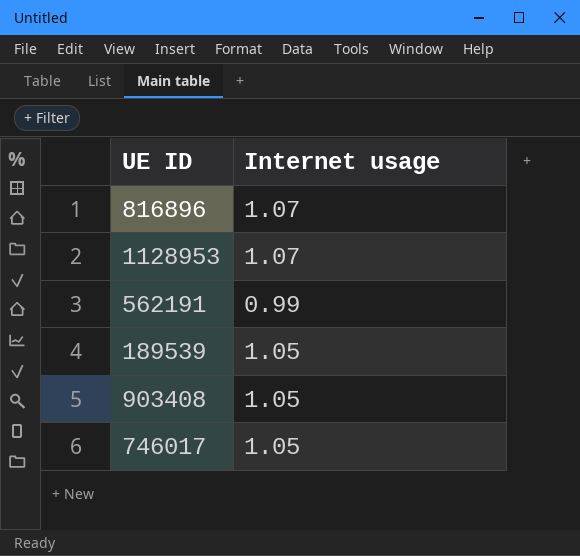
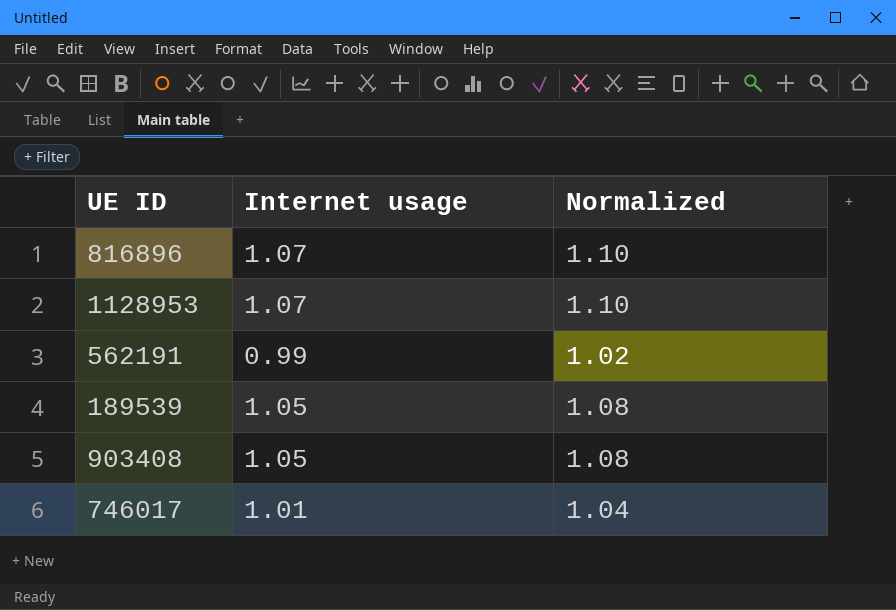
column Normalized | formula: none -> [Internet usage] * 1.03
746017 | Internet usage: 1.05 -> 1.01

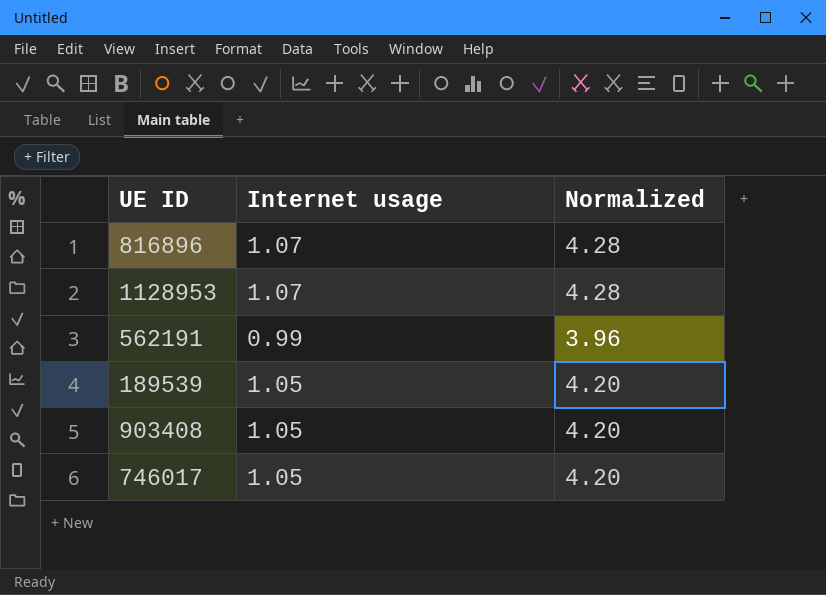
column Normalized | formula: [Internet usage] * 1.03 -> [Internet usage] * 4
746017 | Internet usage: 1.01 -> 1.05

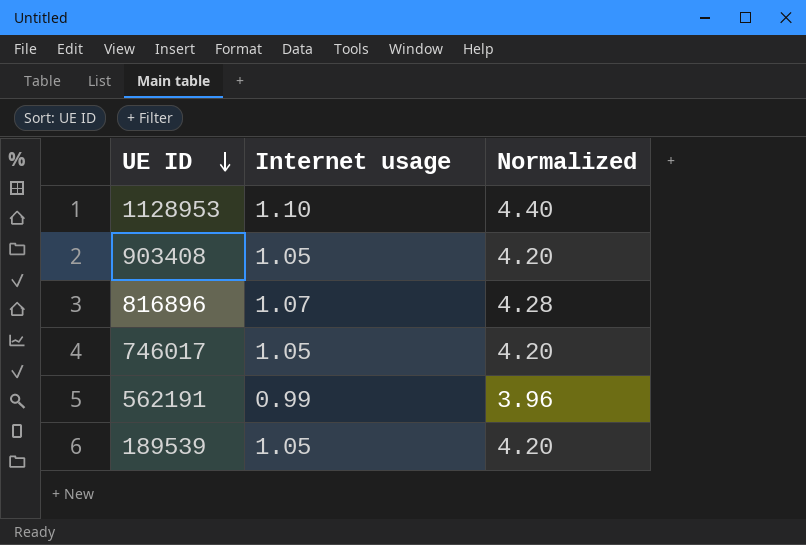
row order: none -> UE ID descending
1128953 | Internet usage: 1.07 -> 1.10
1128953 | Normalized: 4.28 -> 4.40

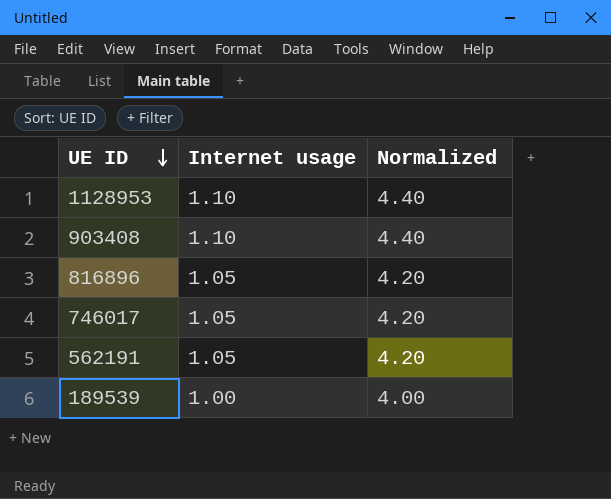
903408 | Internet usage: 1.05 -> 1.10
903408 | Normalized: 4.20 -> 4.40
816896 | Internet usage: 1.07 -> 1.05
816896 | Normalized: 4.28 -> 4.20
562191 | Internet usage: 0.99 -> 1.05
562191 | Normalized: 3.96 -> 4.20
189539 | Internet usage: 1.05 -> 1.00
189539 | Normalized: 4.20 -> 4.00

